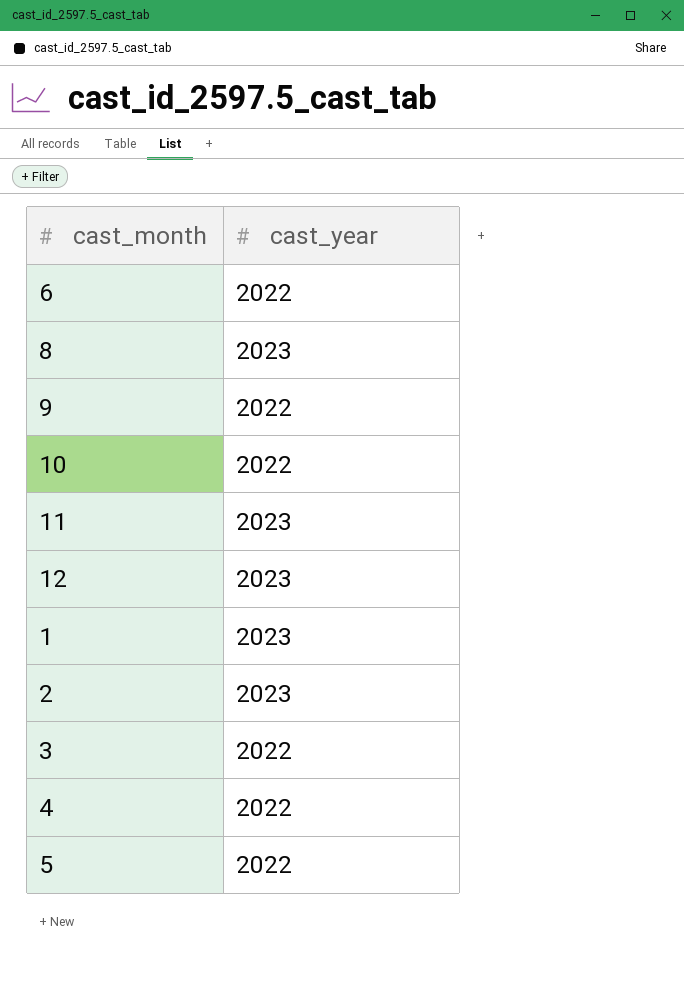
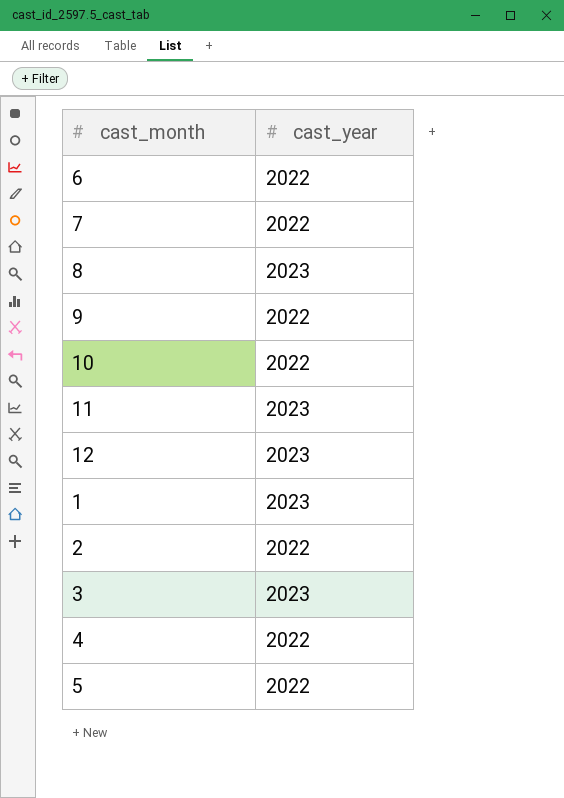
row 7: none -> 2022
2 | cast_year: 2023 -> 2022
3 | cast_year: 2022 -> 2023

